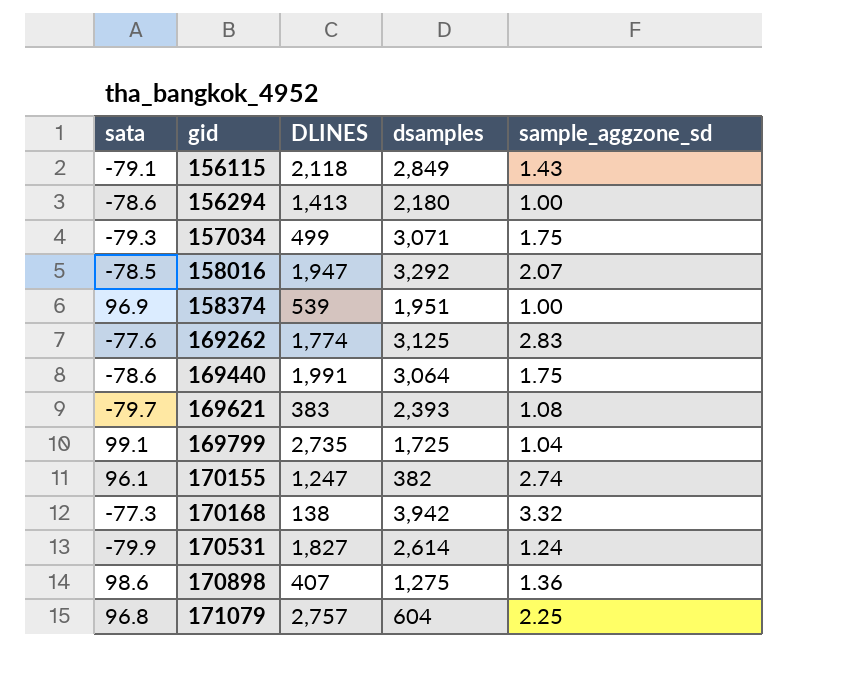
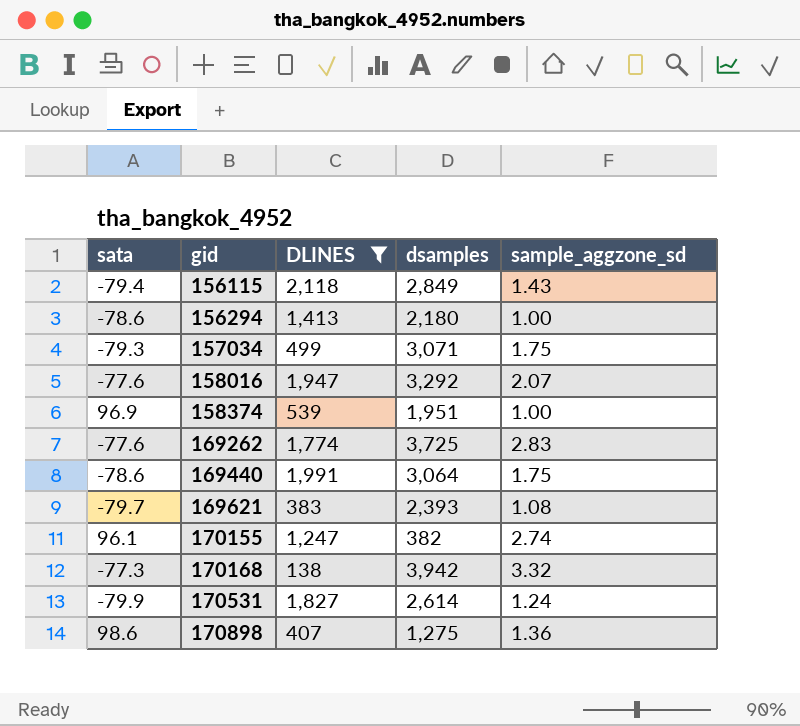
filter: none -> DLINES <= 2,118
156115 | sata: -79.1 -> -79.4
158016 | sata: -78.5 -> -77.6
169262 | dsamples: 3,125 -> 3,725

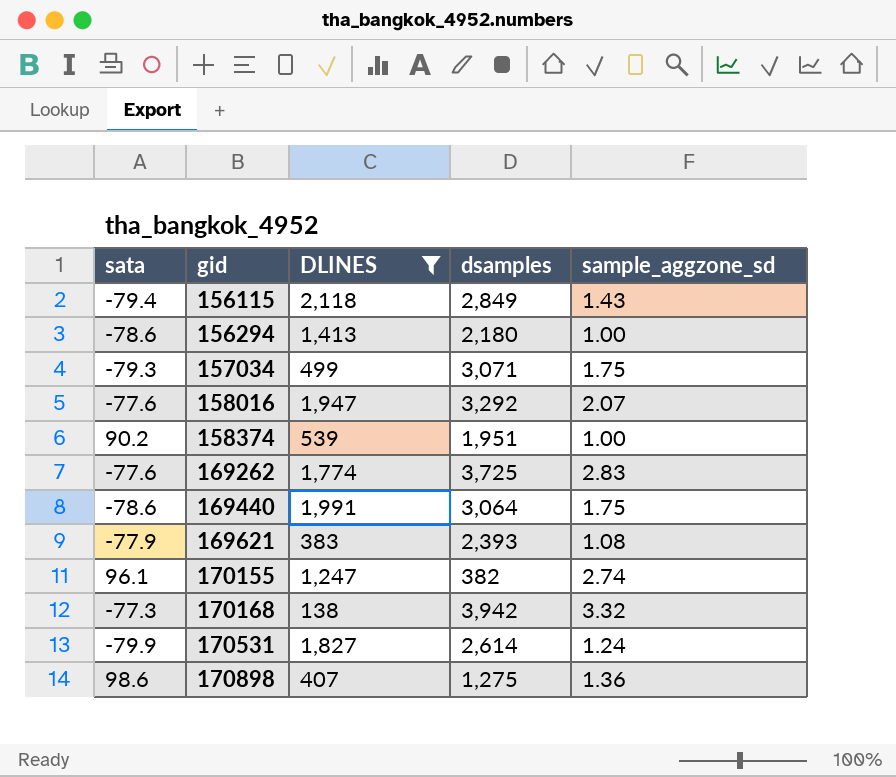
158374 | sata: 96.9 -> 90.2
169621 | sata: -79.7 -> -77.9

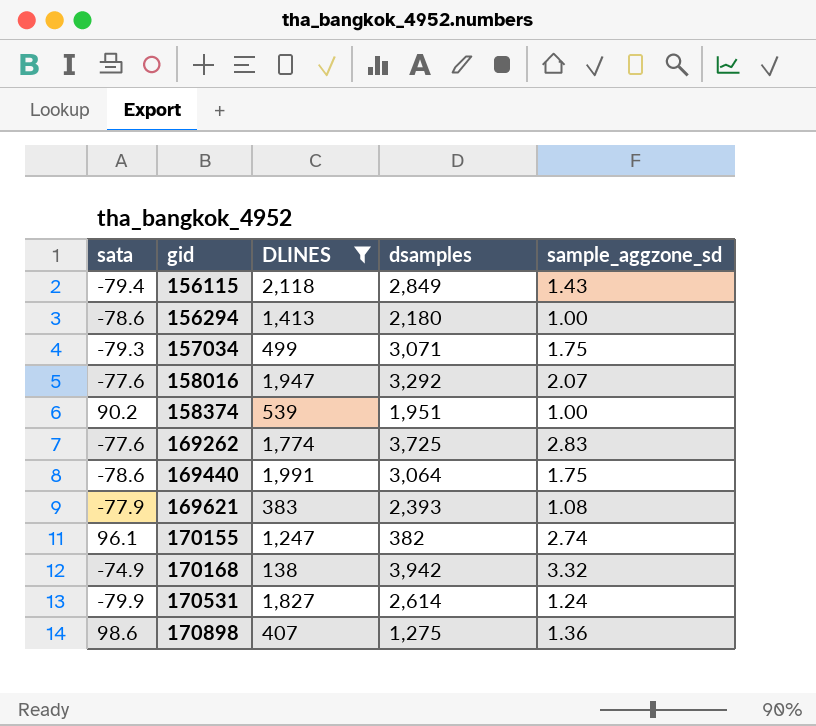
170168 | sata: -77.3 -> -74.9

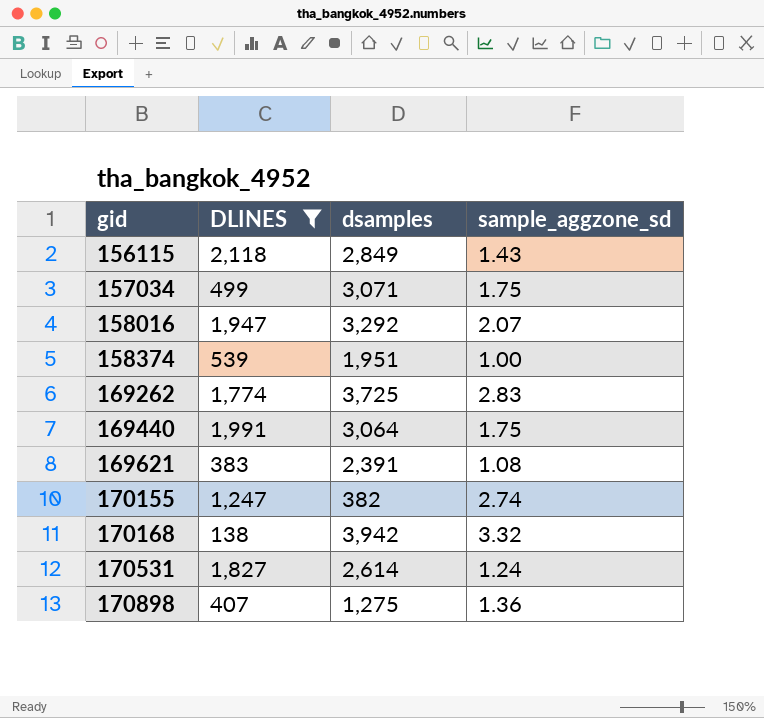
column sata | position: 1 -> none
row 156294: -78.6 | 1,413 | 2,180 | 1.00 -> none
169621 | dsamples: 2,393 -> 2,391

